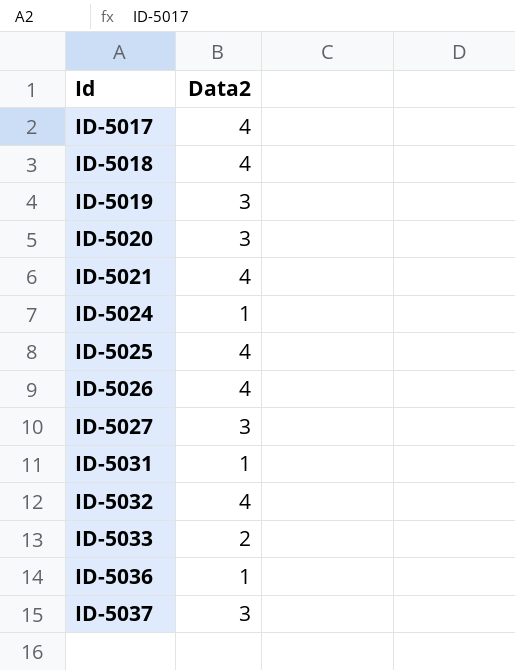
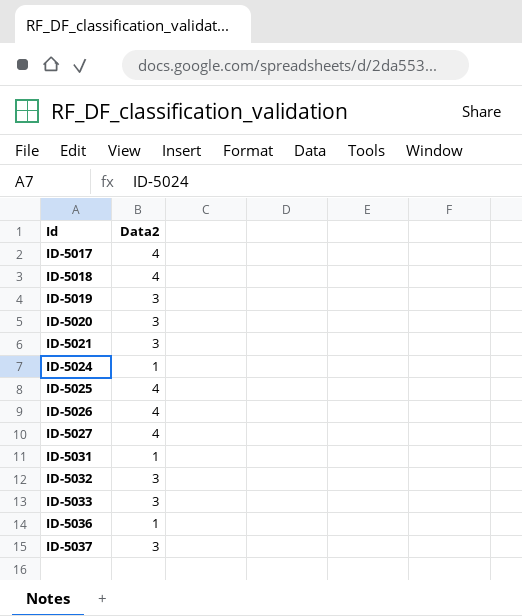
ID-5021 | Data2: 4 -> 3
ID-5027 | Data2: 3 -> 4
ID-5032 | Data2: 4 -> 3
ID-5033 | Data2: 2 -> 3

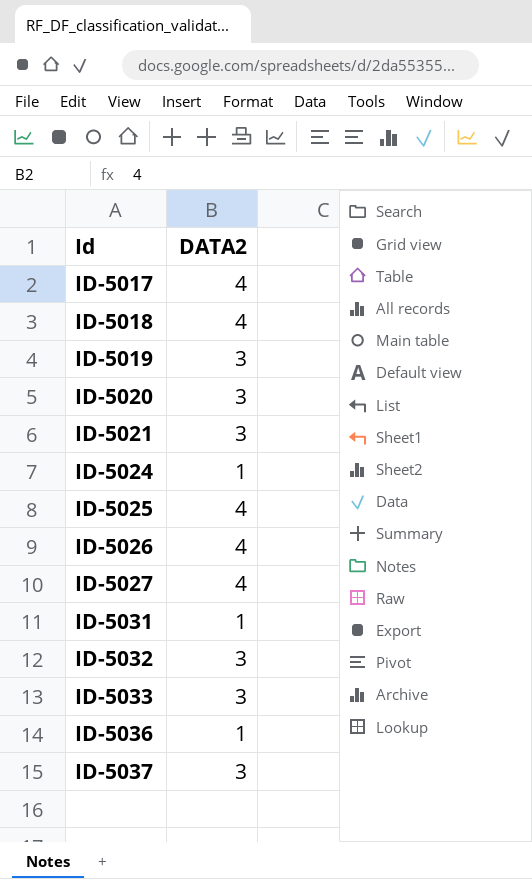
column name: Data2 -> DATA2

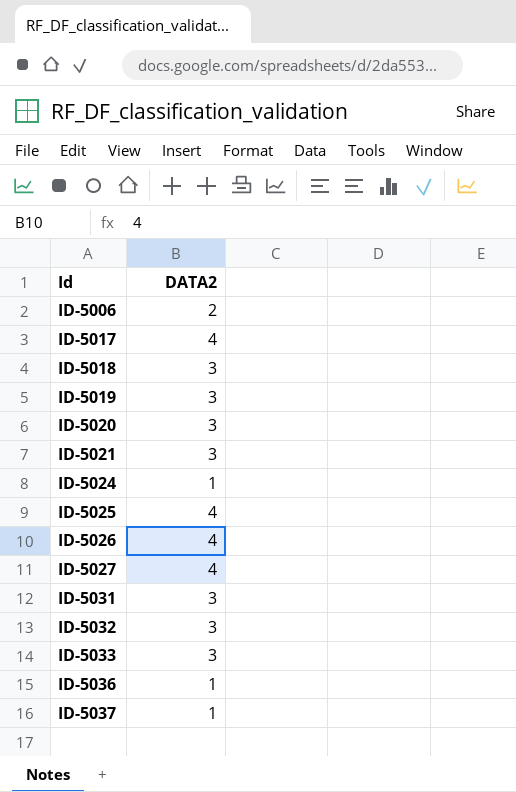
row ID-5006: none -> 2
ID-5018 | DATA2: 4 -> 3
ID-5031 | DATA2: 1 -> 3
ID-5037 | DATA2: 3 -> 1

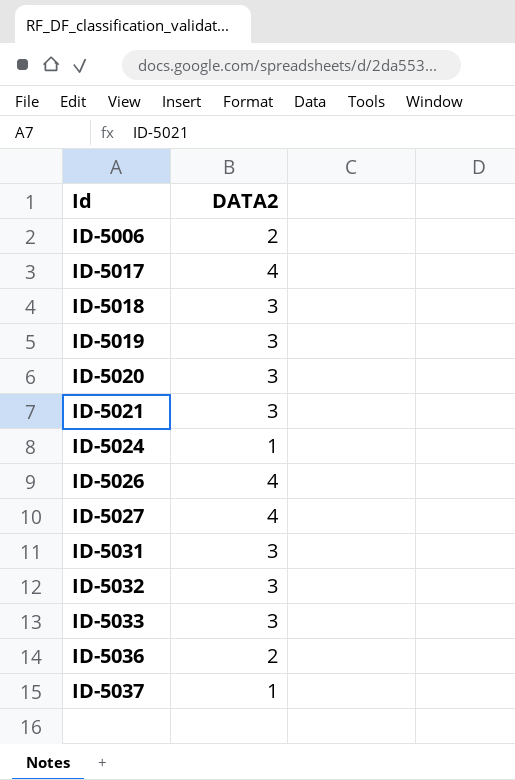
row ID-5025: 4 -> none
ID-5036 | DATA2: 1 -> 2

